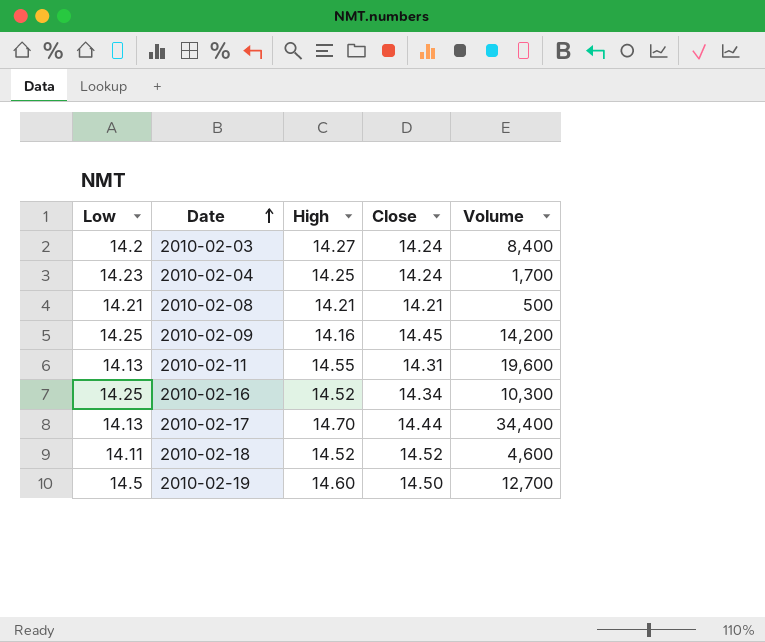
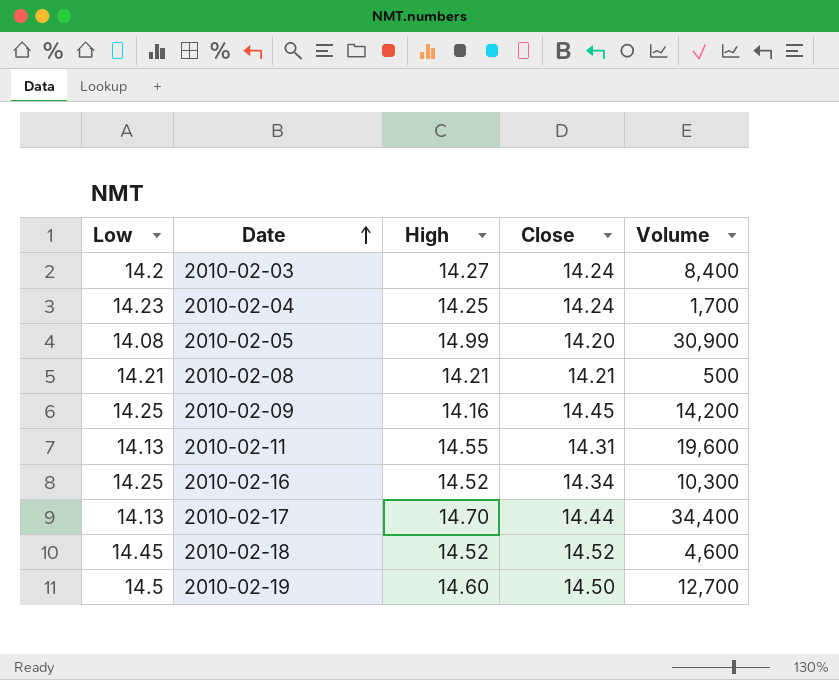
row 2010-02-05: none -> 14.08 | 14.99 | 14.20 | 30,900
2010-02-18 | Low: 14.11 -> 14.45

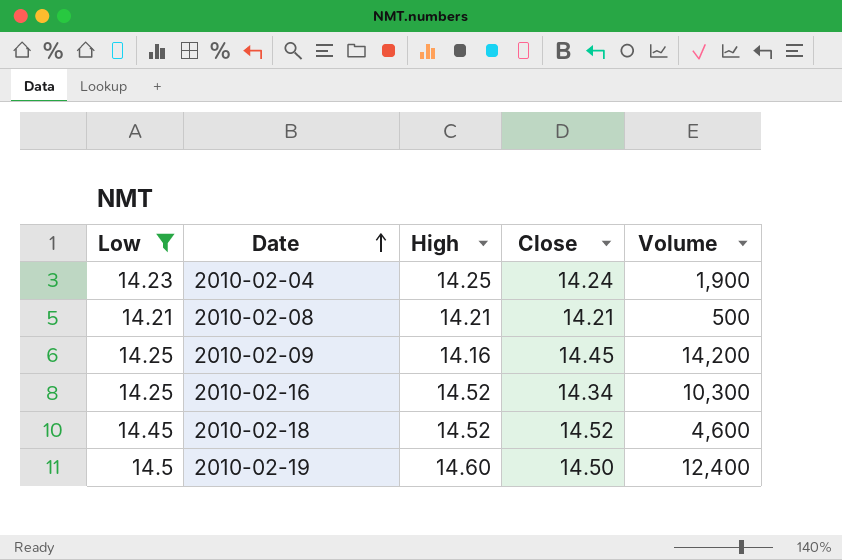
filter: none -> Low >= 14.21
2010-02-04 | Volume: 1,700 -> 1,900
2010-02-19 | Volume: 12,700 -> 12,400

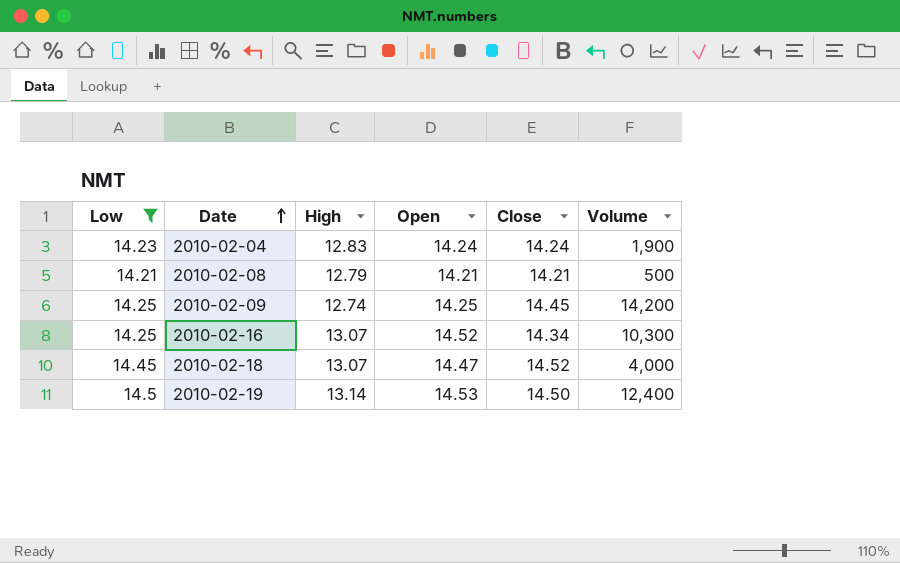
column Open | position: none -> 4
2010-02-04 | High: 14.25 -> 12.83
2010-02-08 | High: 14.21 -> 12.79
2010-02-09 | High: 14.16 -> 12.74
2010-02-16 | High: 14.52 -> 13.07
2010-02-18 | High: 14.52 -> 13.07
2010-02-18 | Volume: 4,600 -> 4,000
2010-02-19 | High: 14.60 -> 13.14

